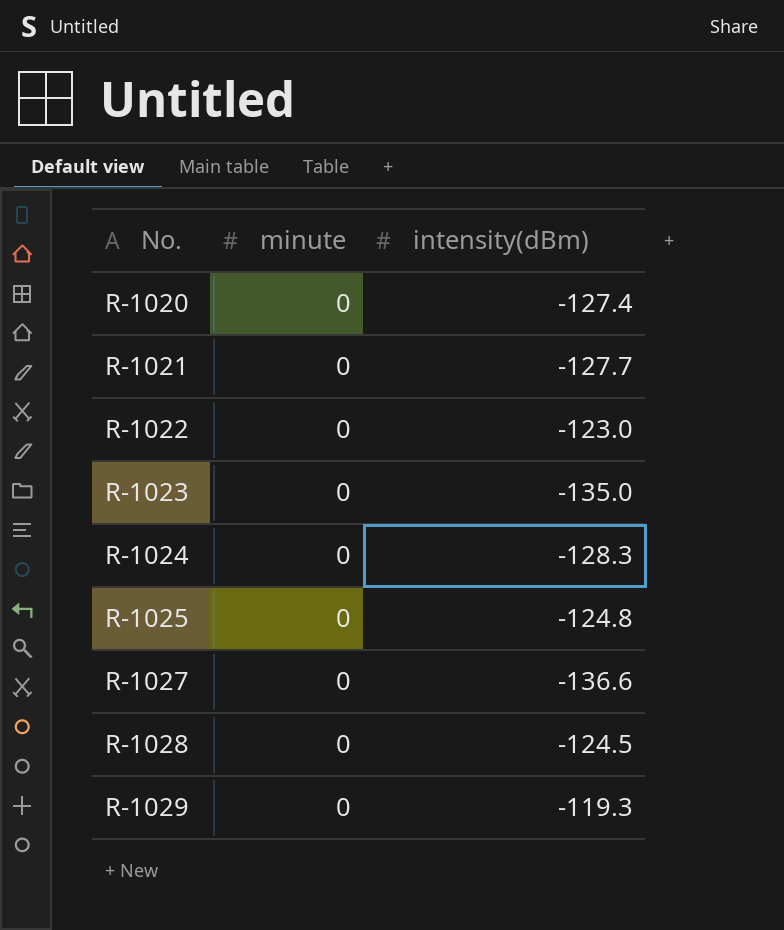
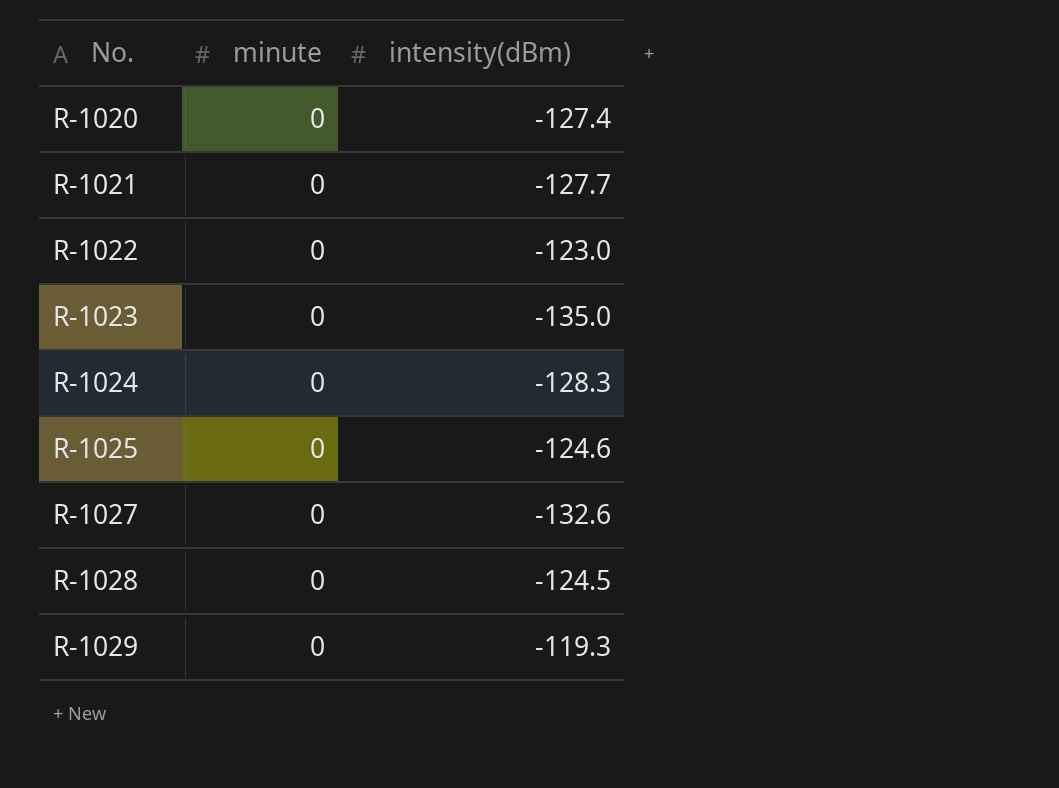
R-1025 | intensity(dBm): -124.8 -> -124.6
R-1027 | intensity(dBm): -136.6 -> -132.6

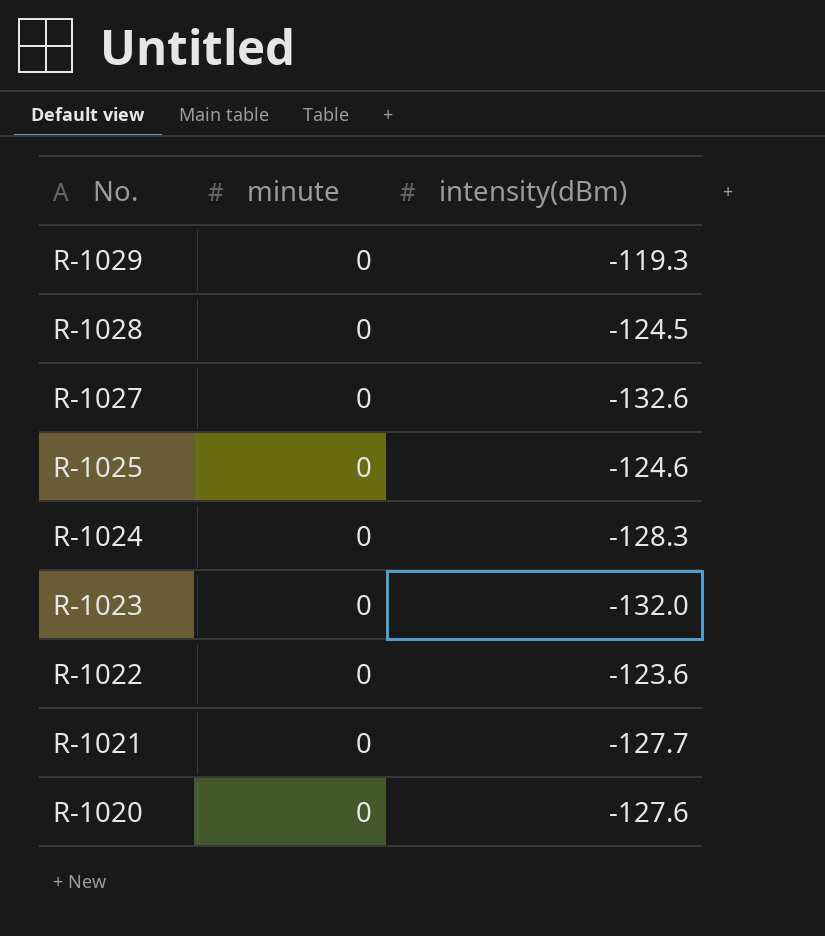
row order: No. ascending -> No. descending
R-1023 | intensity(dBm): -135.0 -> -132.0
R-1022 | intensity(dBm): -123.0 -> -123.6
R-1020 | intensity(dBm): -127.4 -> -127.6

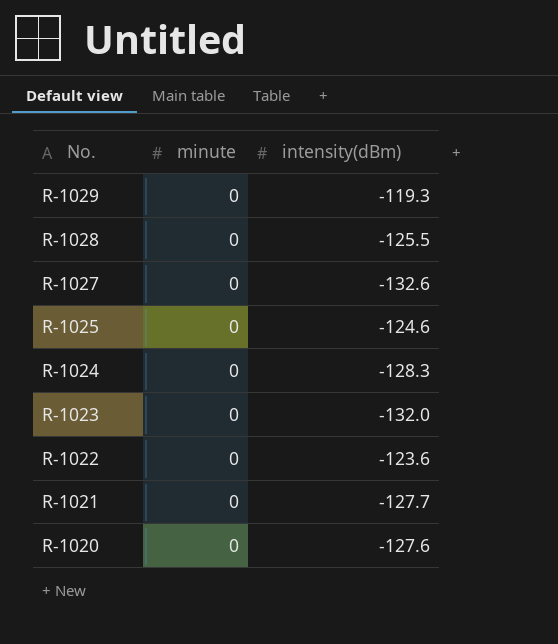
R-1028 | intensity(dBm): -124.5 -> -125.5

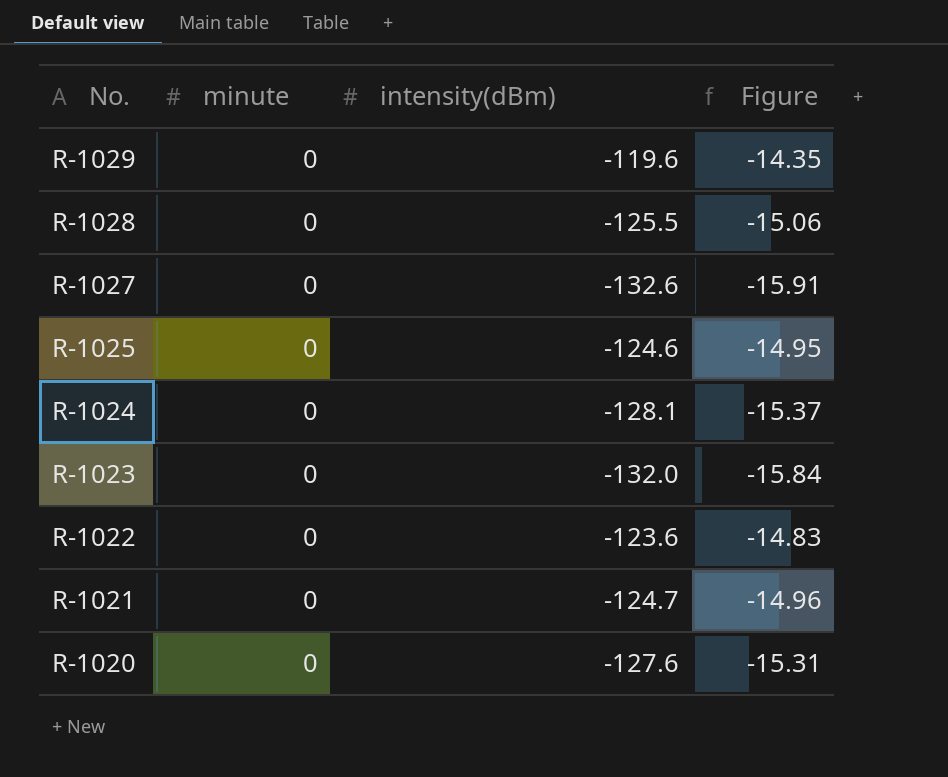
column Figure | formula: none -> [intensity(dBm)] * 0.12
R-1029 | intensity(dBm): -119.3 -> -119.6
R-1024 | intensity(dBm): -128.3 -> -128.1
R-1021 | intensity(dBm): -127.7 -> -124.7

